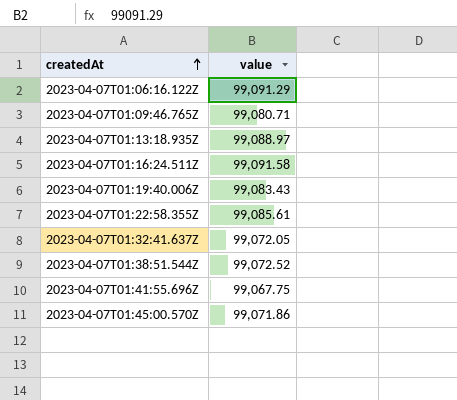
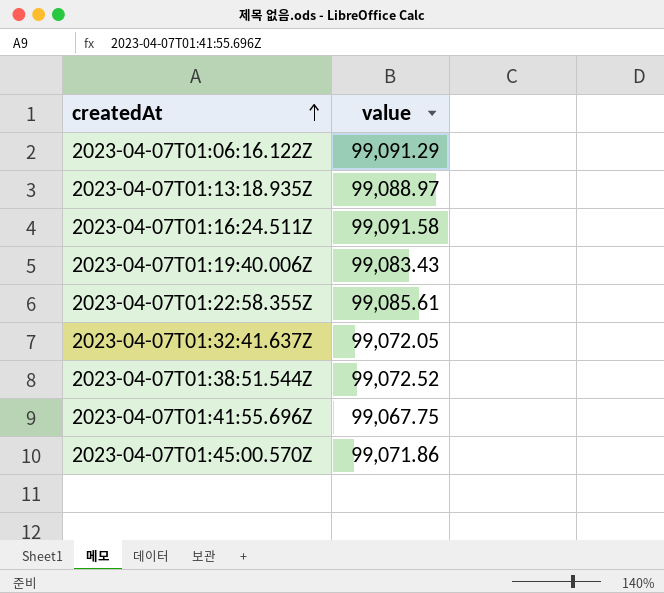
row 2023-04-07T01:09:46.765Z: 99,080.71 -> none

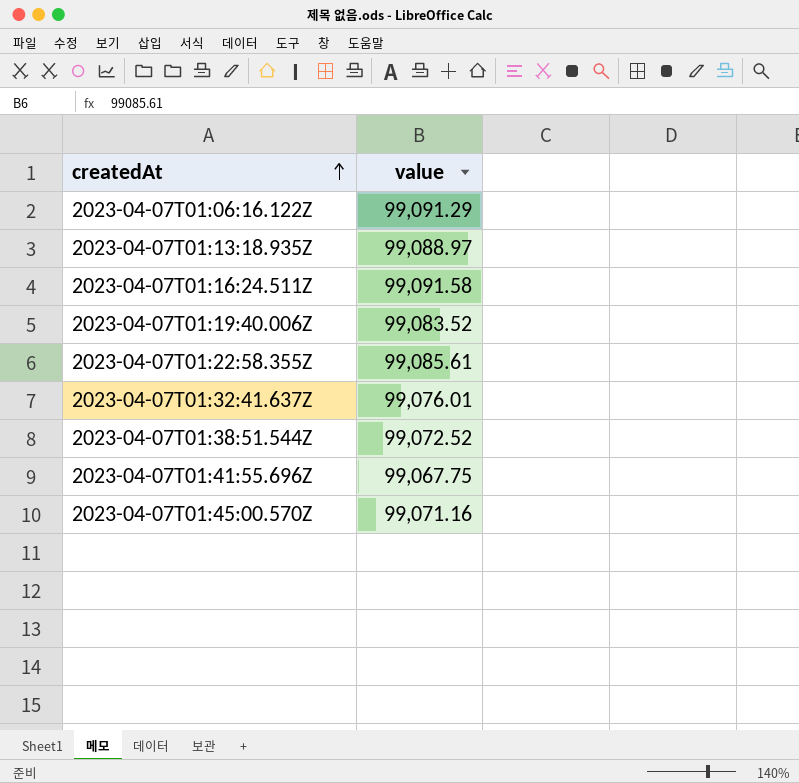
2023-04-07T01:19:40.006Z | value: 99,083.43 -> 99,083.52
2023-04-07T01:32:41.637Z | value: 99,072.05 -> 99,076.01
2023-04-07T01:45:00.570Z | value: 99,071.86 -> 99,071.16

